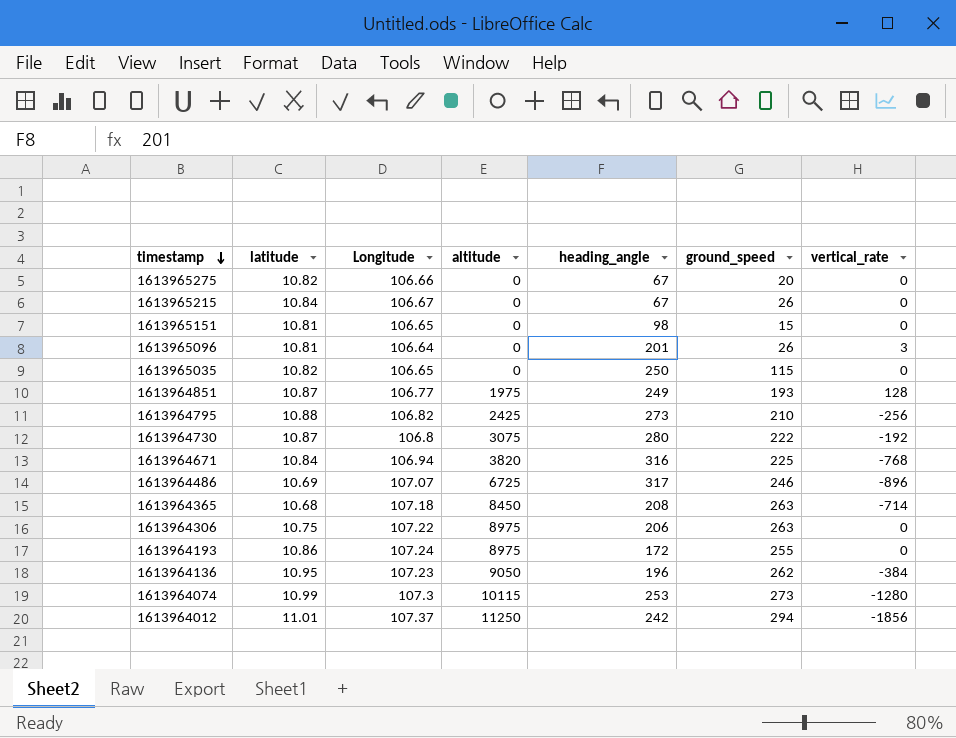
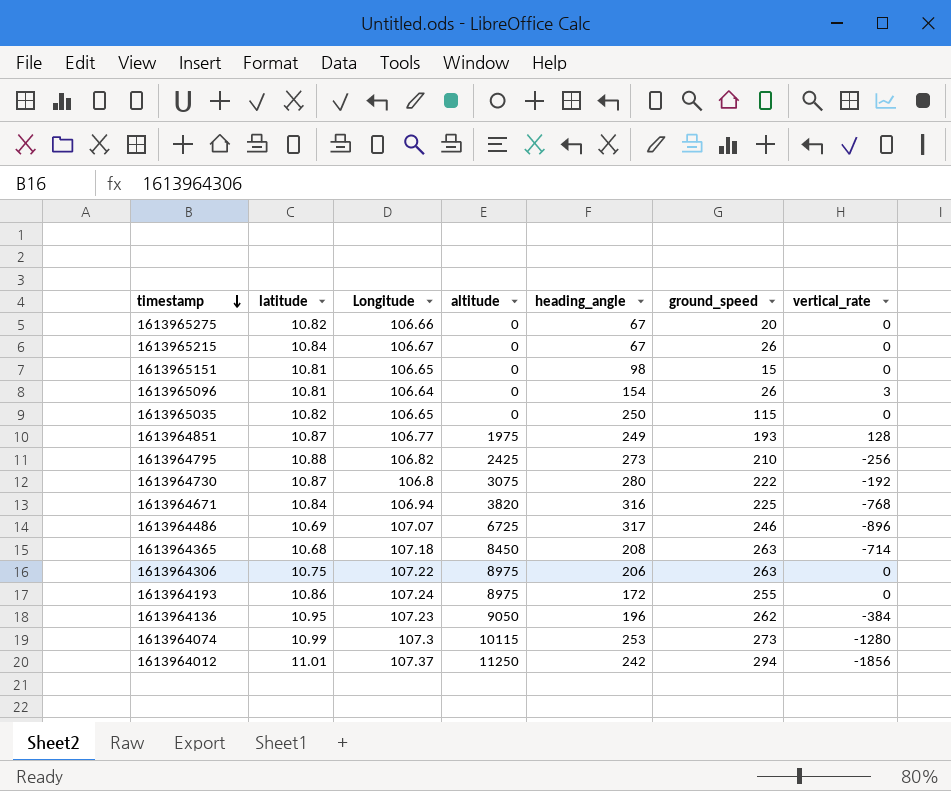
1613965096 | heading_angle: 201 -> 154

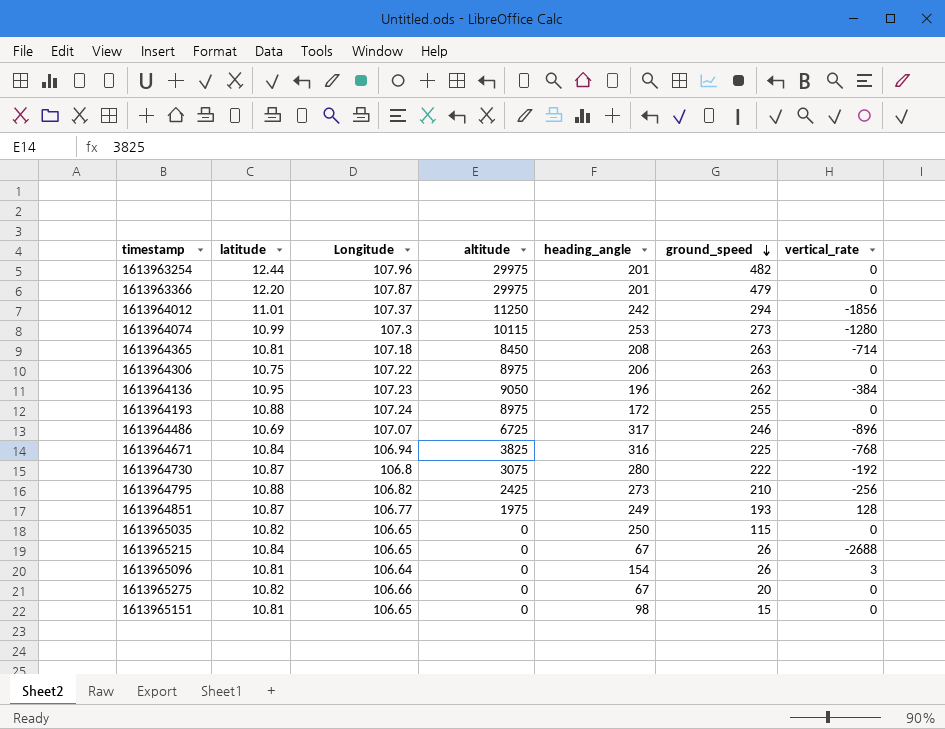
row order: timestamp descending -> ground_speed descending
row 1613963254: none -> 12.44 | 107.96 | 29975 | 201 | 482 | 0
row 1613963366: none -> 12.20 | 107.87 | 29975 | 201 | 479 | 0
1613964365 | latitude: 10.68 -> 10.81
1613964193 | latitude: 10.86 -> 10.88
1613964671 | altitude: 3820 -> 3825
1613965215 | Longitude: 106.67 -> 106.65
1613965215 | vertical_rate: 0 -> -2688

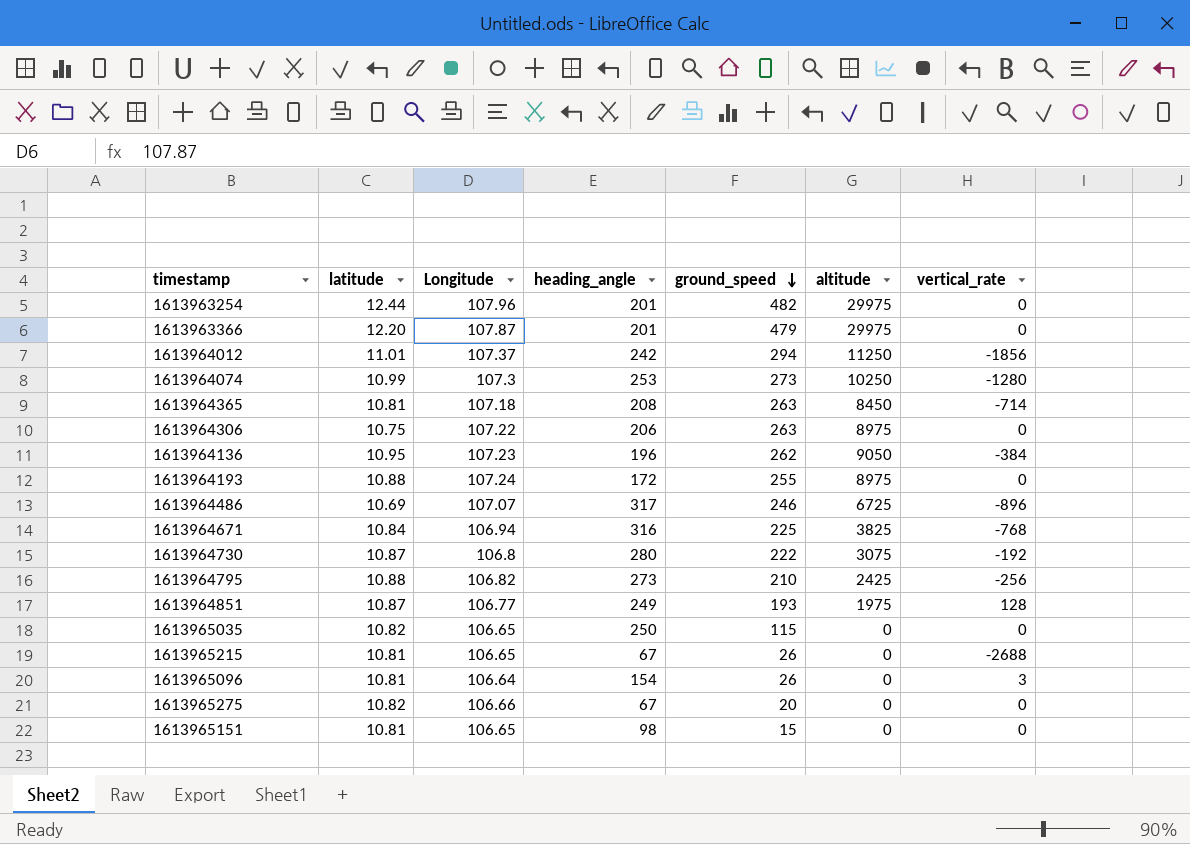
column altitude | position: 4 -> 6
1613964074 | altitude: 10115 -> 10250
1613965215 | latitude: 10.84 -> 10.81

